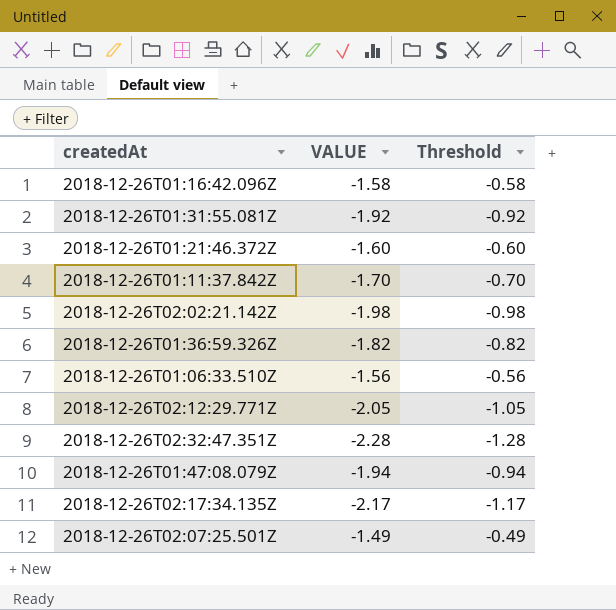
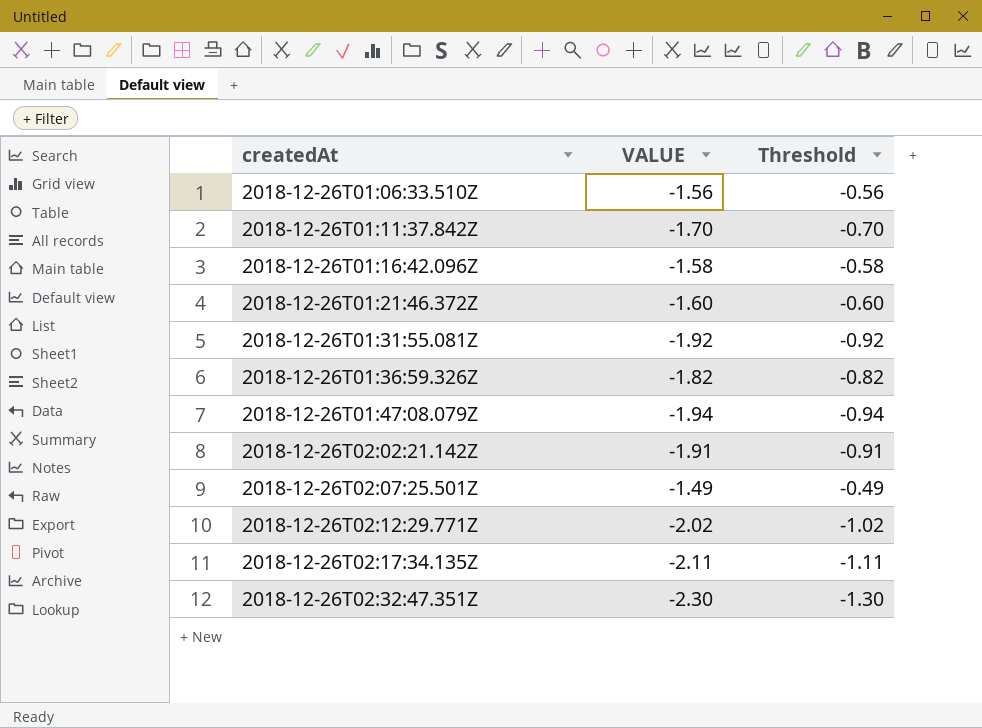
row order: none -> createdAt ascending
2018-12-26T02:02:21.142Z | VALUE: -1.98 -> -1.91
2018-12-26T02:02:21.142Z | Threshold: -0.98 -> -0.91
2018-12-26T02:12:29.771Z | VALUE: -2.05 -> -2.02
2018-12-26T02:12:29.771Z | Threshold: -1.05 -> -1.02
2018-12-26T02:17:34.135Z | VALUE: -2.17 -> -2.11
2018-12-26T02:17:34.135Z | Threshold: -1.17 -> -1.11
2018-12-26T02:32:47.351Z | VALUE: -2.28 -> -2.30
2018-12-26T02:32:47.351Z | Threshold: -1.28 -> -1.30

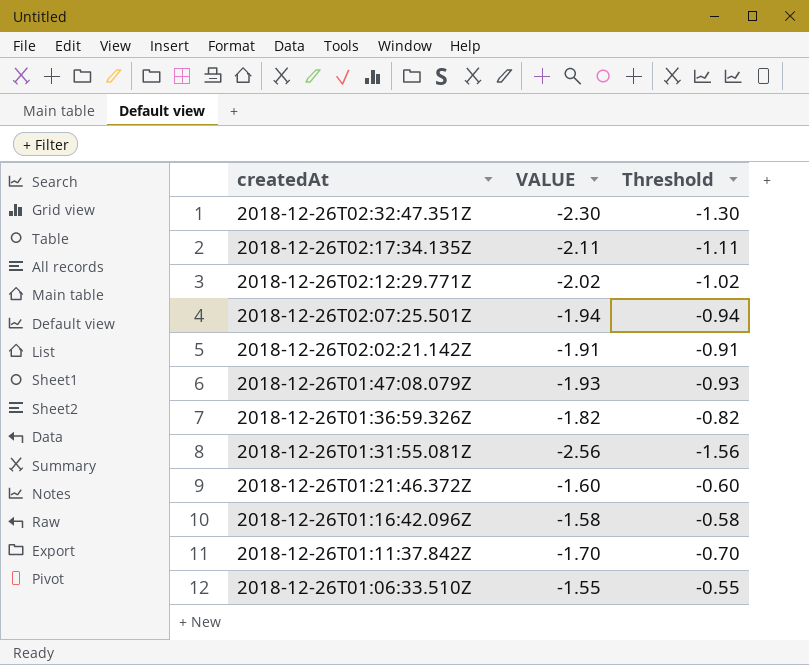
row order: createdAt ascending -> createdAt descending
2018-12-26T02:07:25.501Z | VALUE: -1.49 -> -1.94
2018-12-26T02:07:25.501Z | Threshold: -0.49 -> -0.94
2018-12-26T01:47:08.079Z | VALUE: -1.94 -> -1.93
2018-12-26T01:47:08.079Z | Threshold: -0.94 -> -0.93
2018-12-26T01:31:55.081Z | VALUE: -1.92 -> -2.56
2018-12-26T01:31:55.081Z | Threshold: -0.92 -> -1.56
2018-12-26T01:06:33.510Z | VALUE: -1.56 -> -1.55
2018-12-26T01:06:33.510Z | Threshold: -0.56 -> -0.55

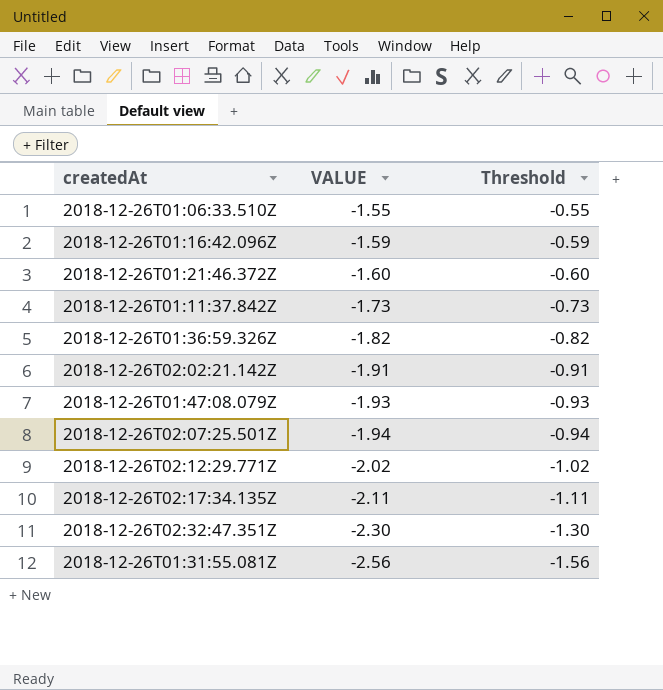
row order: createdAt descending -> VALUE descending
2018-12-26T01:16:42.096Z | VALUE: -1.58 -> -1.59
2018-12-26T01:16:42.096Z | Threshold: -0.58 -> -0.59
2018-12-26T01:11:37.842Z | VALUE: -1.70 -> -1.73
2018-12-26T01:11:37.842Z | Threshold: -0.70 -> -0.73

